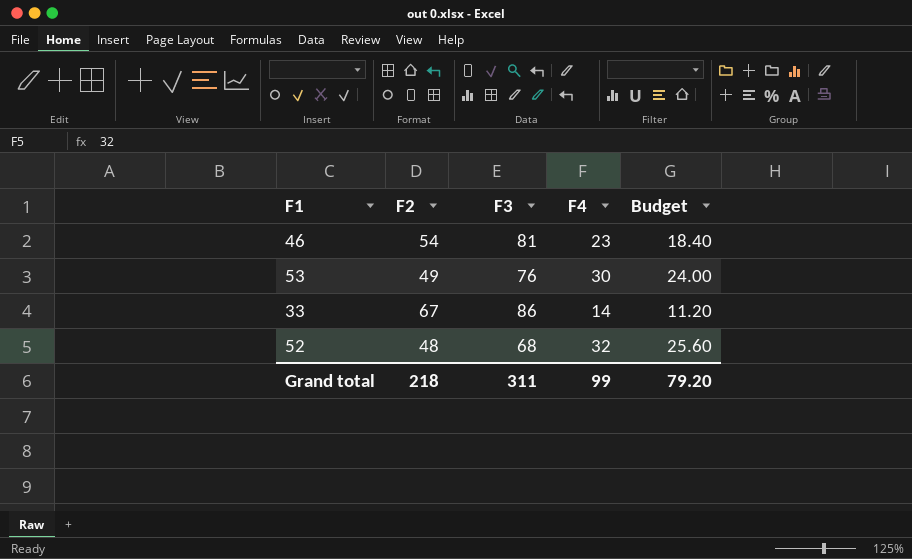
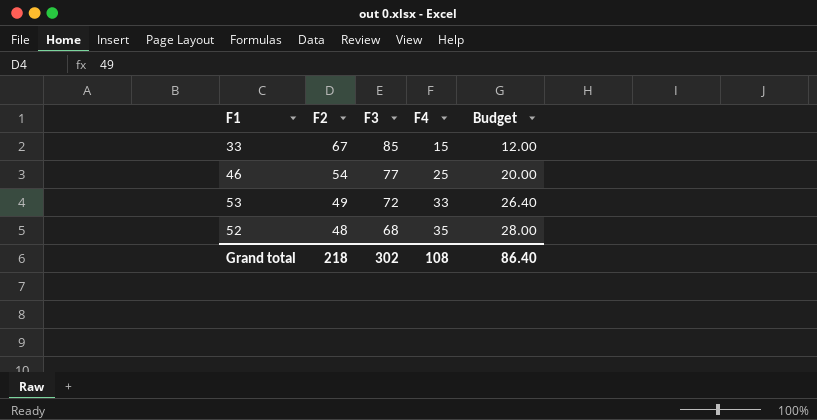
row order: none -> F2 descending
33 | F3: 86 -> 85
33 | F4: 14 -> 15
33 | Budget: 11.20 -> 12.00
46 | F3: 81 -> 77
46 | F4: 23 -> 25
46 | Budget: 18.40 -> 20.00
53 | F3: 76 -> 72
53 | F4: 30 -> 33
53 | Budget: 24.00 -> 26.40
52 | F4: 32 -> 35
52 | Budget: 25.60 -> 28.00
Grand total | F3: 311 -> 302
Grand total | F4: 99 -> 108
Grand total | Budget: 79.20 -> 86.40

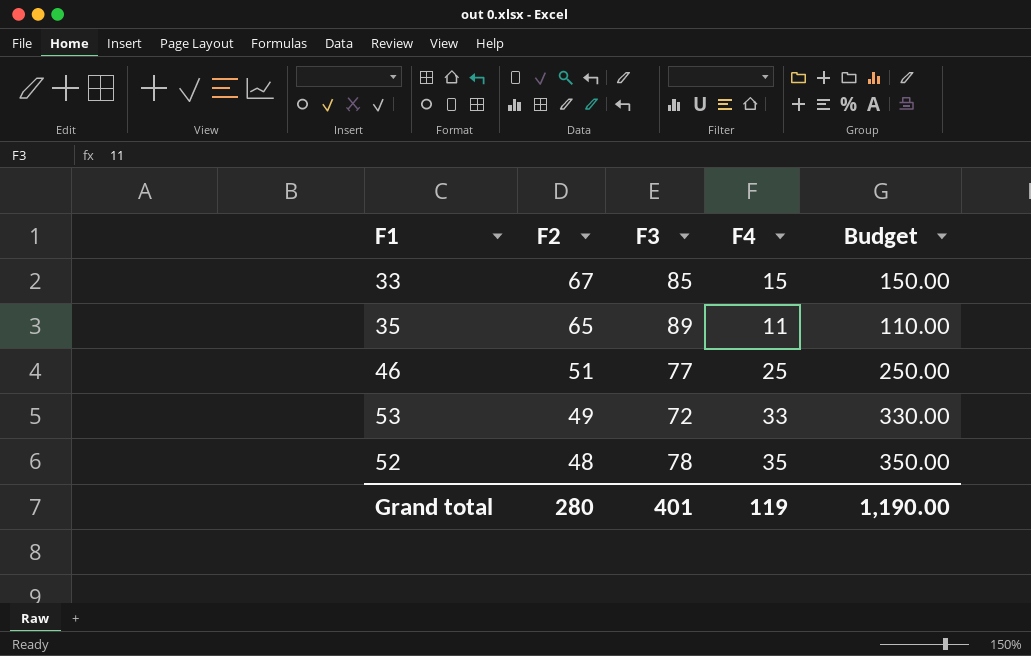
column Budget | formula: [F4] * 0.8 -> [F4] * 10
row 35: none -> 65 | 89 | 11 | 110.00
46 | F2: 54 -> 51
52 | F3: 68 -> 78
Grand total | F2: 218 -> 280
Grand total | F3: 302 -> 401
Grand total | F4: 108 -> 119
Grand total | Budget: 86.40 -> 1,190.00

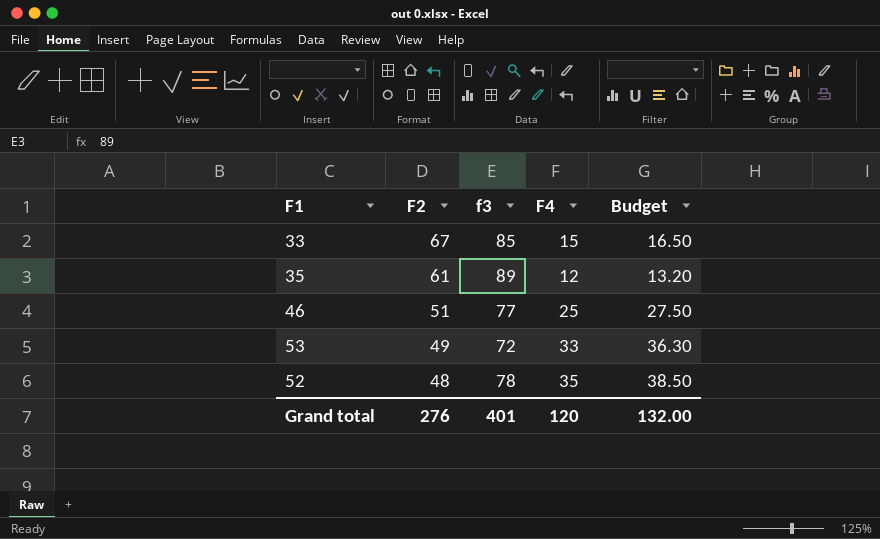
column name: F3 -> f3
column Budget | formula: [F4] * 10 -> [F4] * 1.1
35 | F2: 65 -> 61
35 | F4: 11 -> 12
Grand total | F2: 280 -> 276
Grand total | F4: 119 -> 120
Grand total | Budget: 1,190.00 -> 132.00

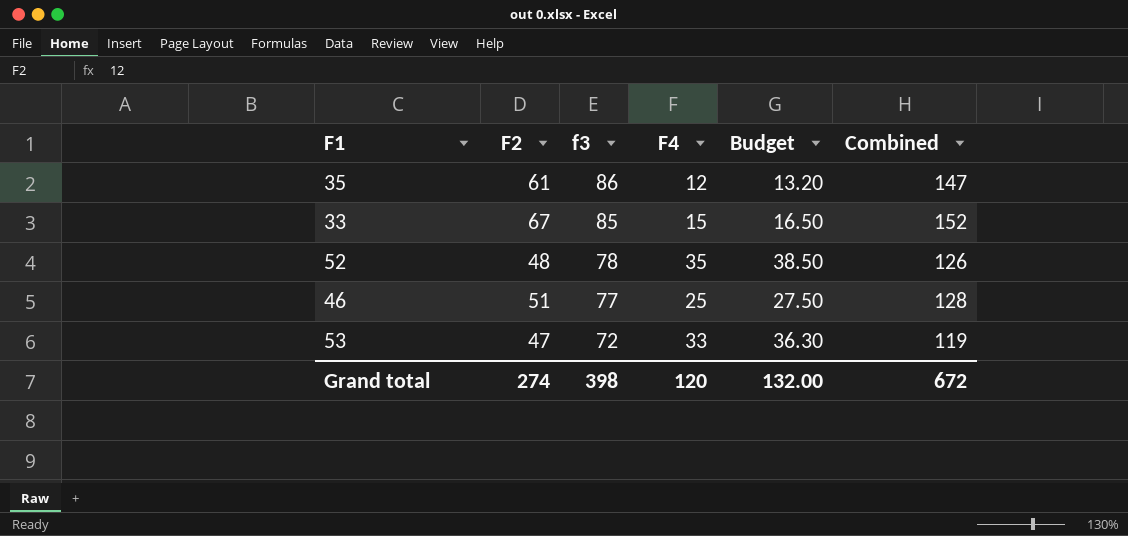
row order: F2 descending -> f3 descending
column Combined | formula: none -> [F2] + [f3]
35 | f3: 89 -> 86
53 | F2: 49 -> 47
Grand total | F2: 276 -> 274
Grand total | f3: 401 -> 398

